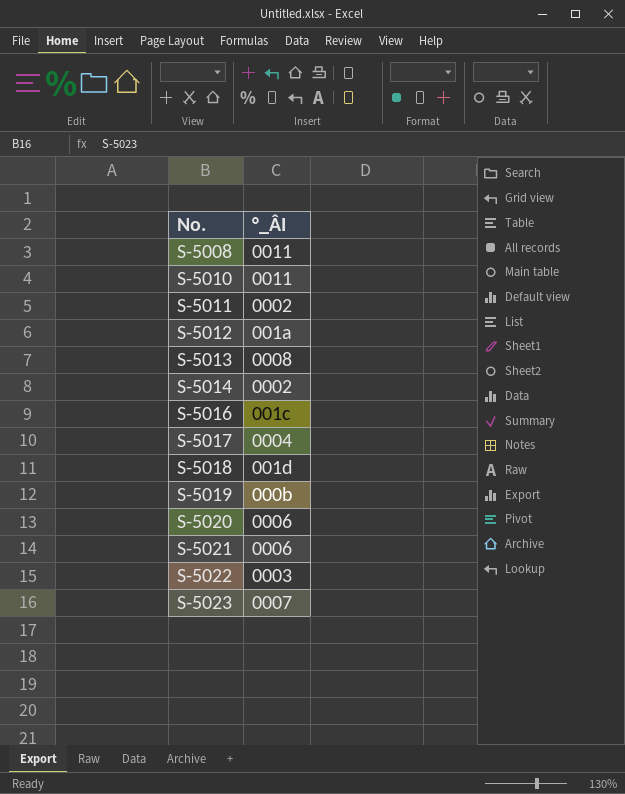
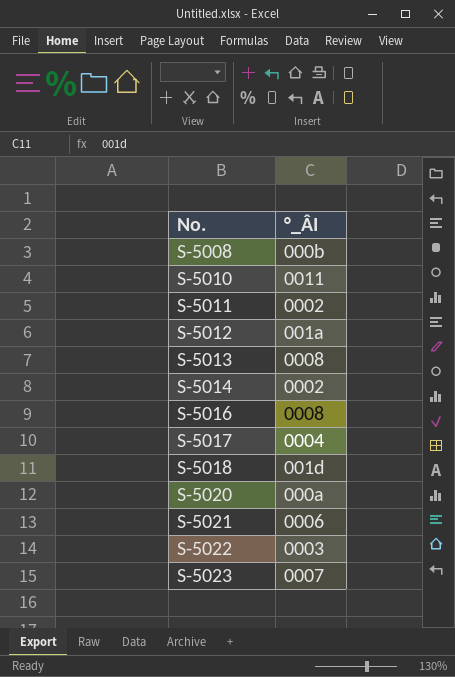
row S-5019: 000b -> none
S-5008 | °_ÂI: 0011 -> 000b
S-5016 | °_ÂI: 001c -> 0008
S-5020 | °_ÂI: 0006 -> 000a

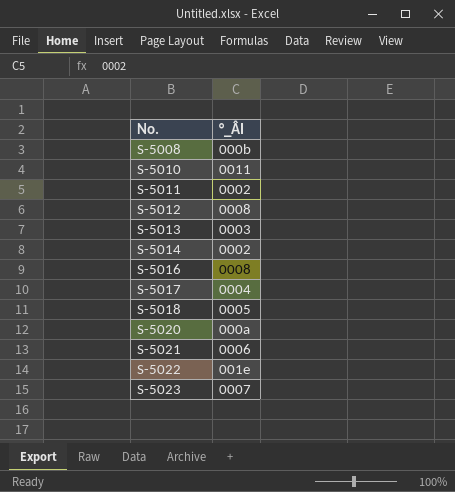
S-5012 | °_ÂI: 001a -> 0008
S-5013 | °_ÂI: 0008 -> 0003
S-5018 | °_ÂI: 001d -> 0005
S-5022 | °_ÂI: 0003 -> 001e

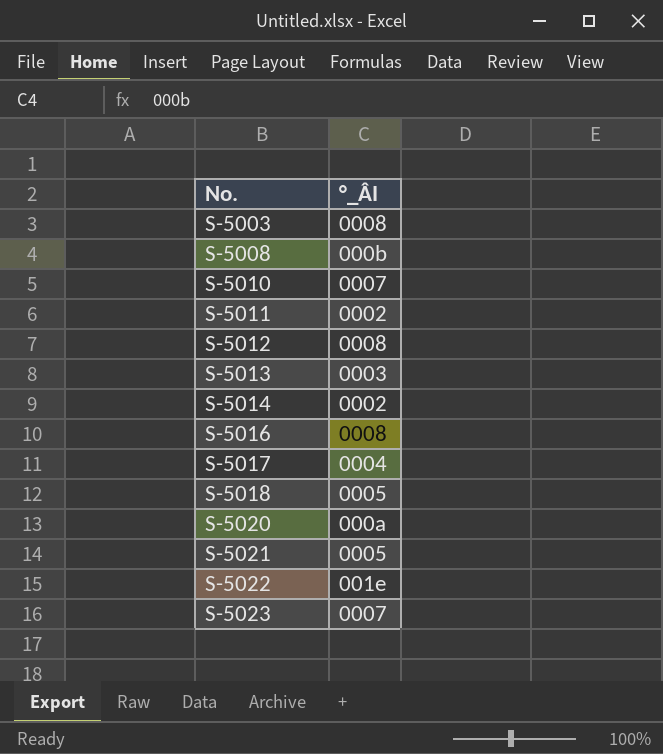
row S-5003: none -> 0008
S-5010 | °_ÂI: 0011 -> 0007
S-5021 | °_ÂI: 0006 -> 0005

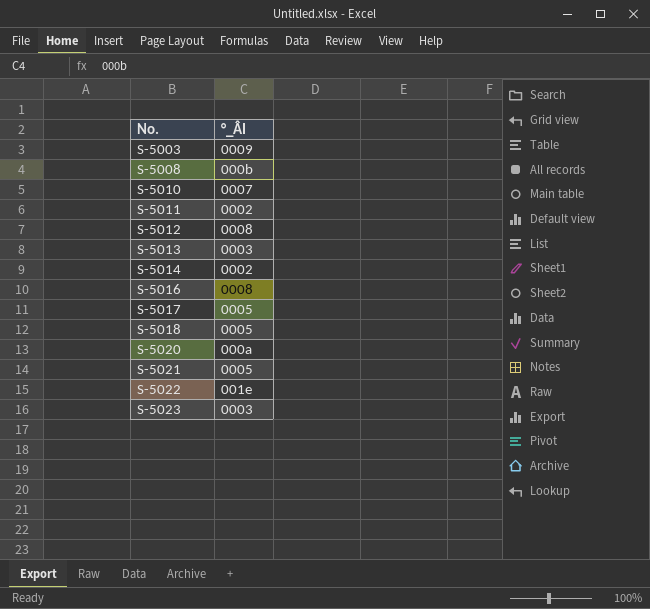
S-5003 | °_ÂI: 0008 -> 0009
S-5017 | °_ÂI: 0004 -> 0005
S-5023 | °_ÂI: 0007 -> 0003

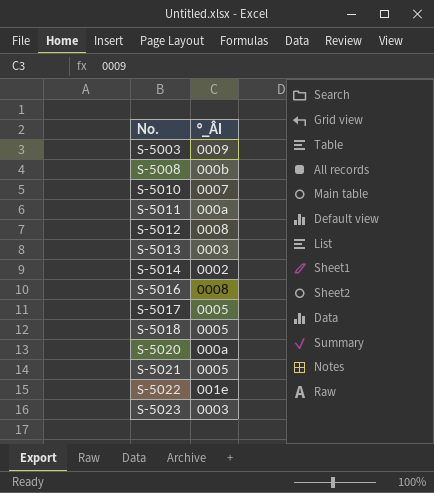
S-5011 | °_ÂI: 0002 -> 000a

